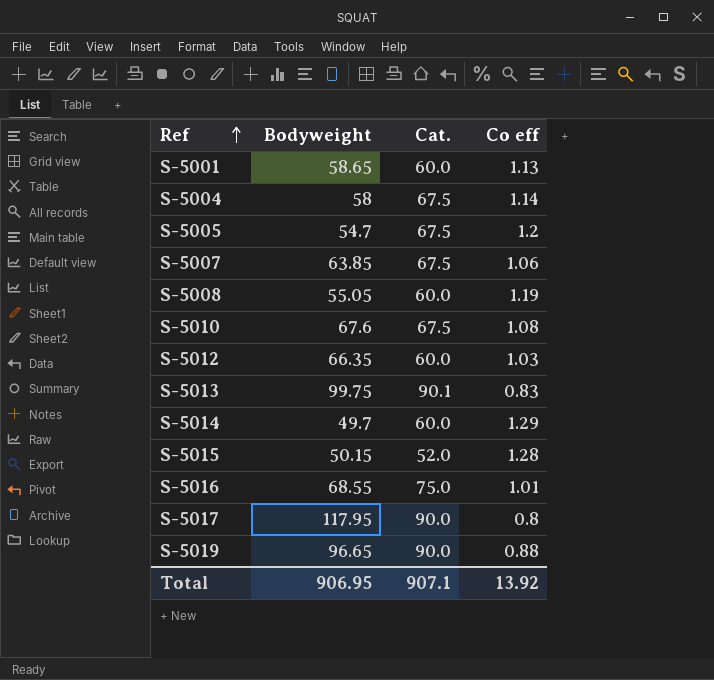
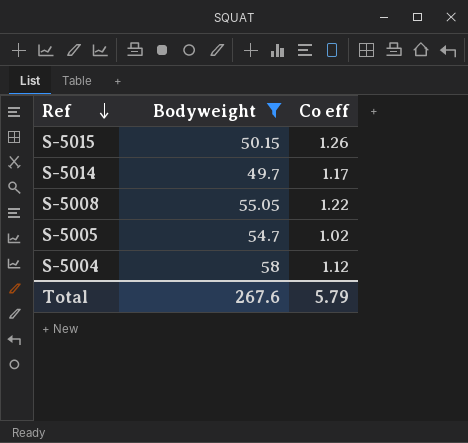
filter: none -> Bodyweight <= 58
row order: Ref ascending -> Ref descending
column Cat. | position: 3 -> none
S-5015 | Co eff: 1.28 -> 1.26
S-5014 | Co eff: 1.29 -> 1.17
S-5008 | Co eff: 1.19 -> 1.22
S-5005 | Co eff: 1.2 -> 1.02
S-5004 | Co eff: 1.14 -> 1.12
Total | Bodyweight: 906.95 -> 267.6
Total | Co eff: 13.92 -> 5.79

